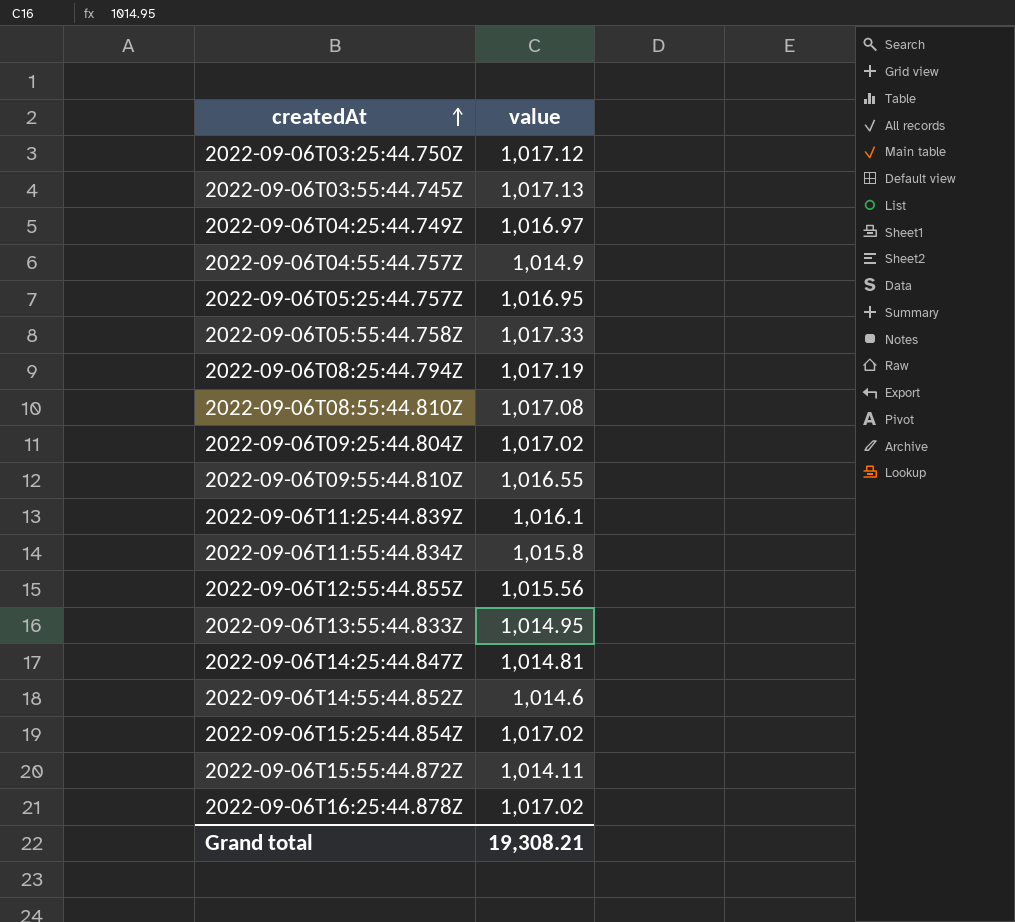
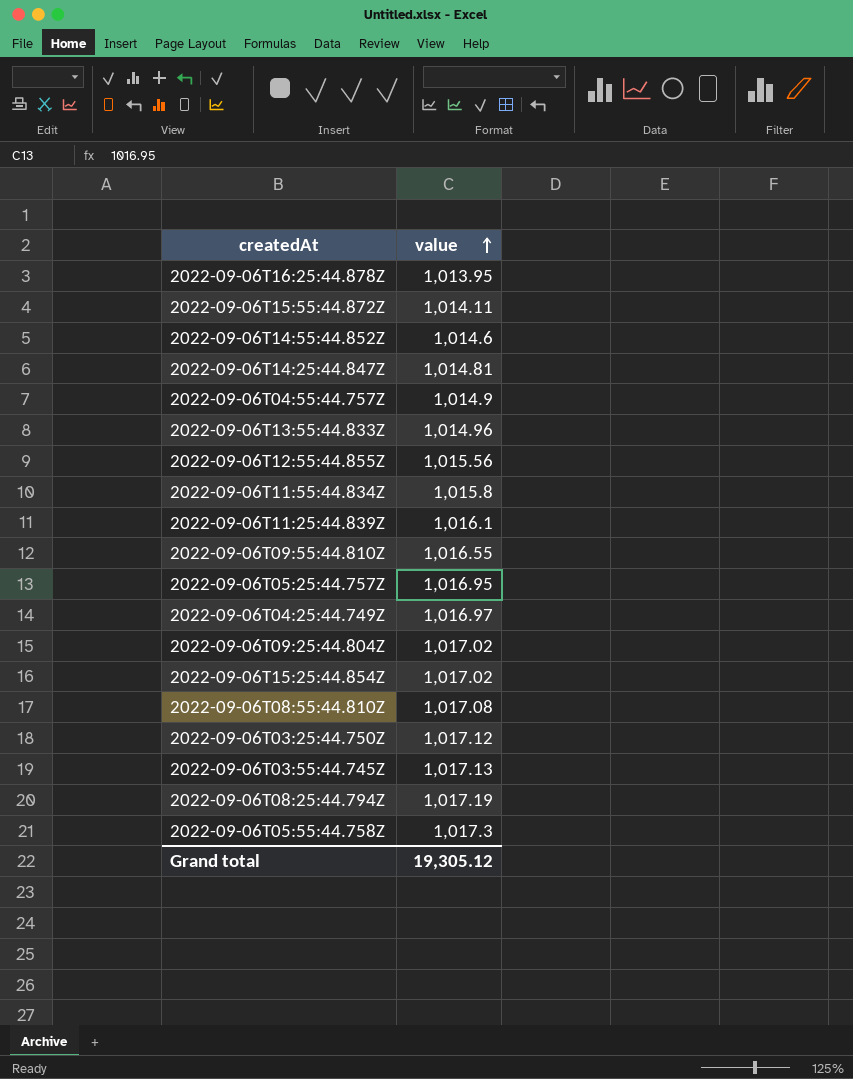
row order: createdAt ascending -> value ascending
2022-09-06T16:25:44.878Z | value: 1,017.02 -> 1,013.95
2022-09-06T13:55:44.833Z | value: 1,014.95 -> 1,014.96
2022-09-06T05:55:44.758Z | value: 1,017.33 -> 1,017.3
Grand total | value: 19,308.21 -> 19,305.12

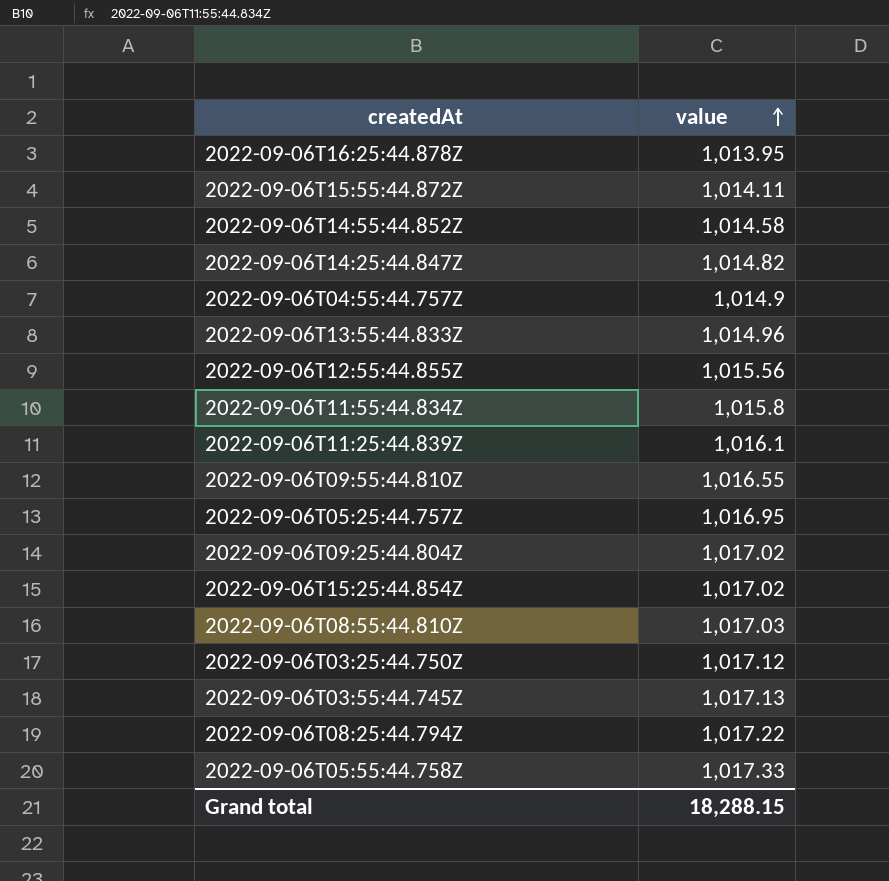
row 2022-09-06T04:25:44.749Z: 1,016.97 -> none
2022-09-06T14:55:44.852Z | value: 1,014.6 -> 1,014.58
2022-09-06T14:25:44.847Z | value: 1,014.81 -> 1,014.82
2022-09-06T08:55:44.810Z | value: 1,017.08 -> 1,017.03
2022-09-06T08:25:44.794Z | value: 1,017.19 -> 1,017.22
2022-09-06T05:55:44.758Z | value: 1,017.3 -> 1,017.33
Grand total | value: 19,305.12 -> 18,288.15

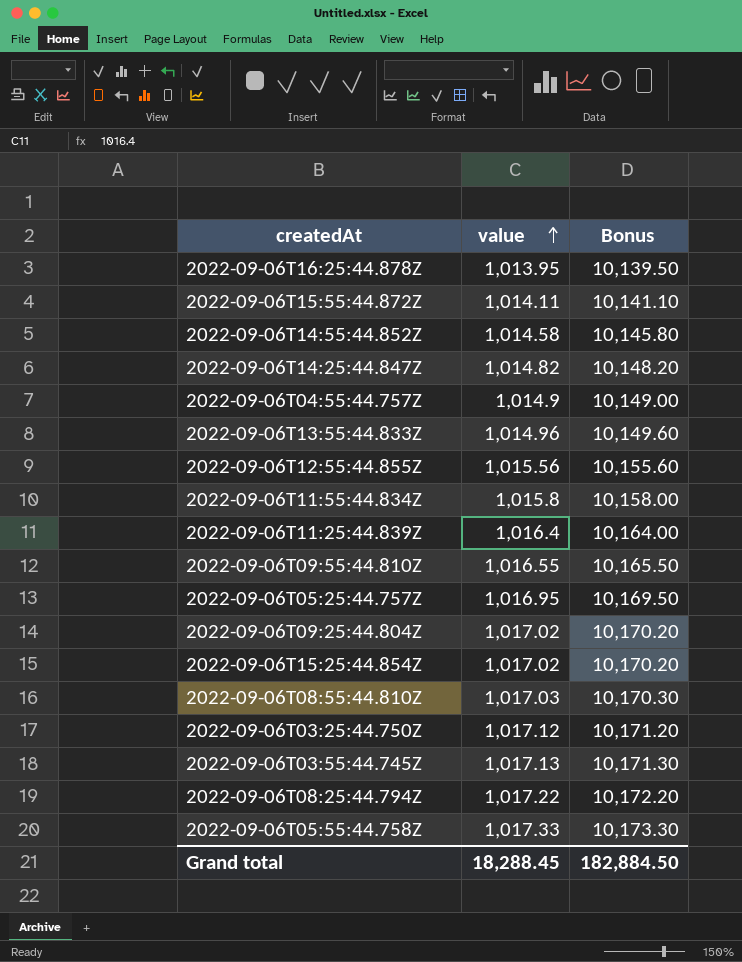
column Bonus | formula: none -> [value] * 10
2022-09-06T11:25:44.839Z | value: 1,016.1 -> 1,016.4
Grand total | value: 18,288.15 -> 18,288.45

